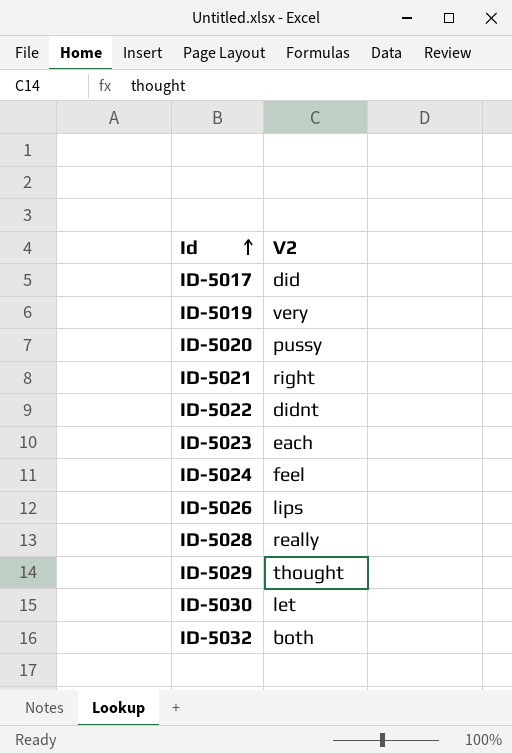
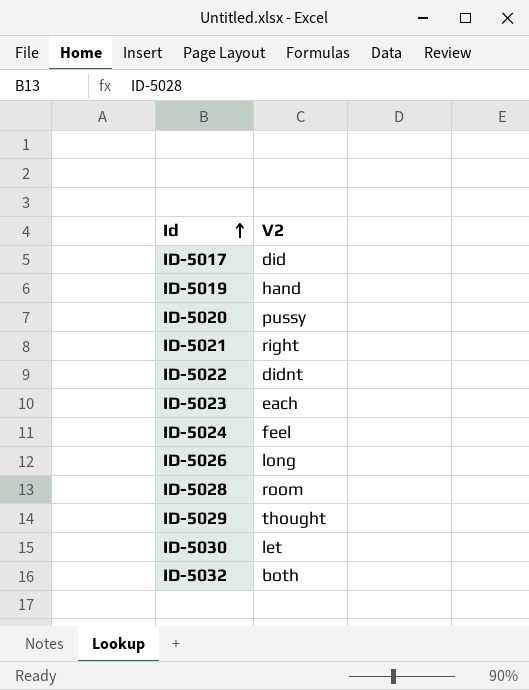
ID-5019 | V2: very -> hand
ID-5026 | V2: lips -> long
ID-5028 | V2: really -> room

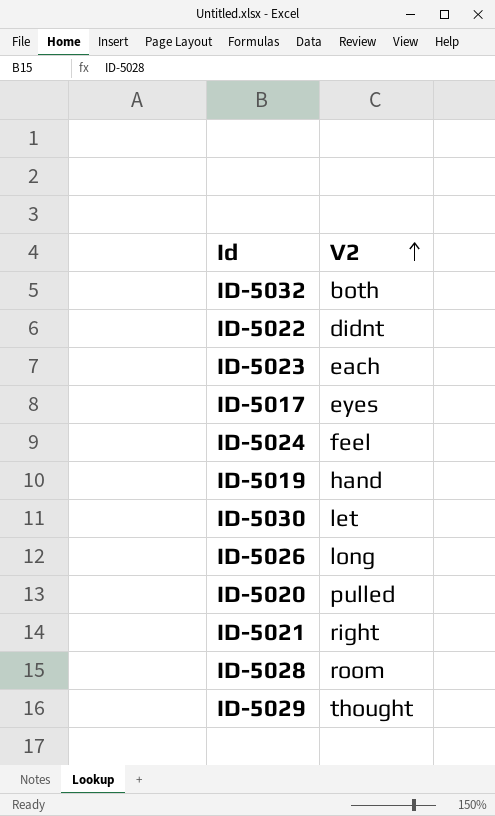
row order: Id ascending -> V2 ascending
ID-5017 | V2: did -> eyes
ID-5020 | V2: pussy -> pulled

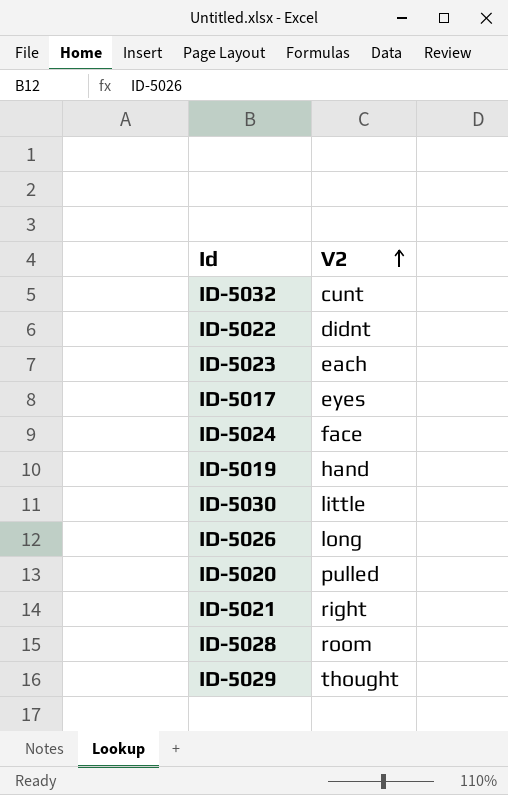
ID-5032 | V2: both -> cunt
ID-5024 | V2: feel -> face
ID-5030 | V2: let -> little

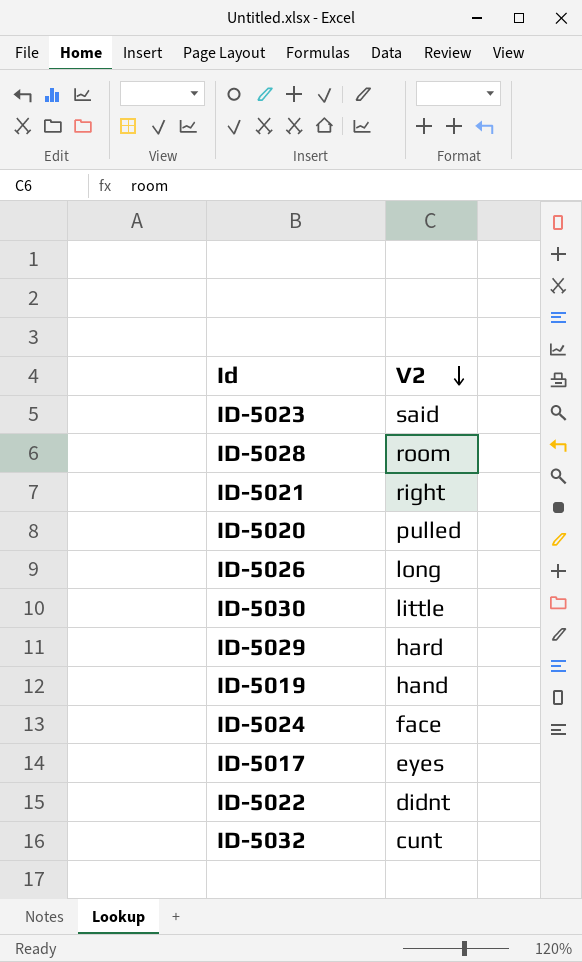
row order: V2 ascending -> V2 descending
ID-5023 | V2: each -> said
ID-5029 | V2: thought -> hard

